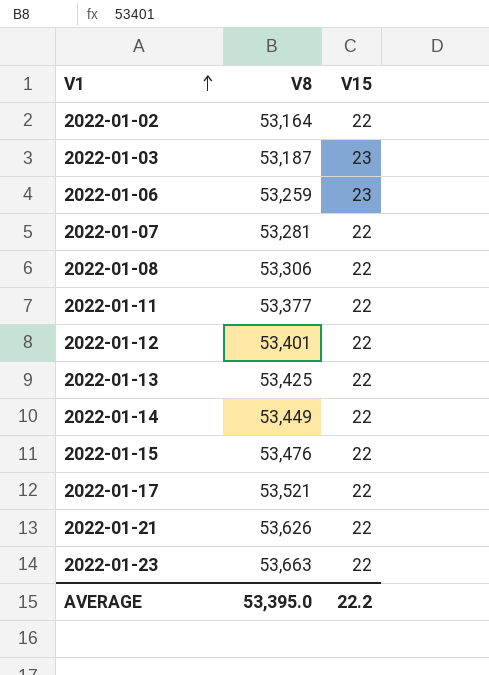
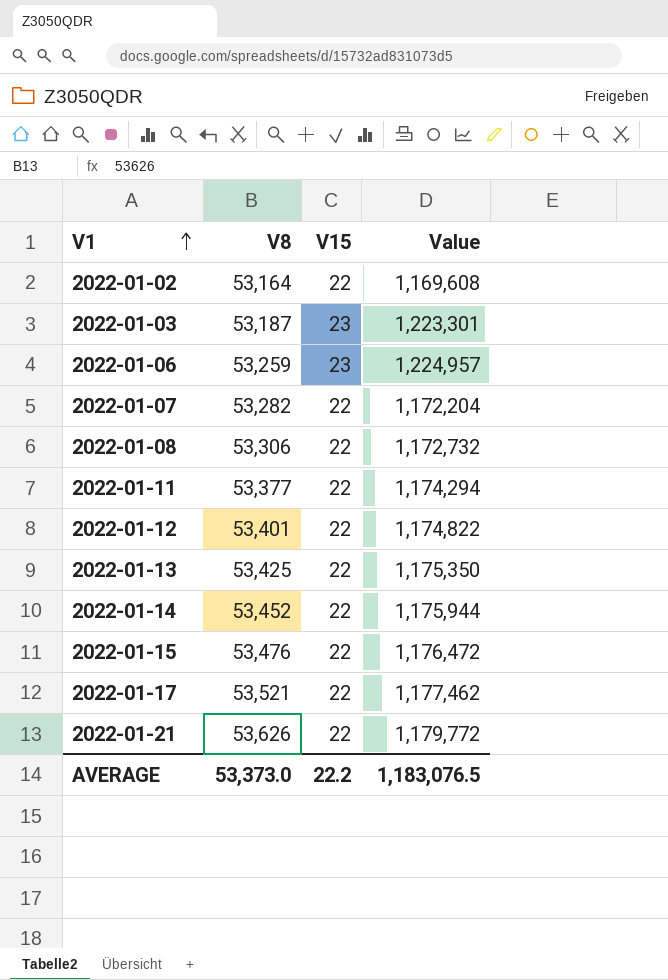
column Value | formula: none -> [V8] * [V15]
row 2022-01-23: 53,663 | 22 -> none
2022-01-07 | V8: 53,281 -> 53,282
2022-01-14 | V8: 53,449 -> 53,452
AVERAGE | V8: 53,395.0 -> 53,373.0

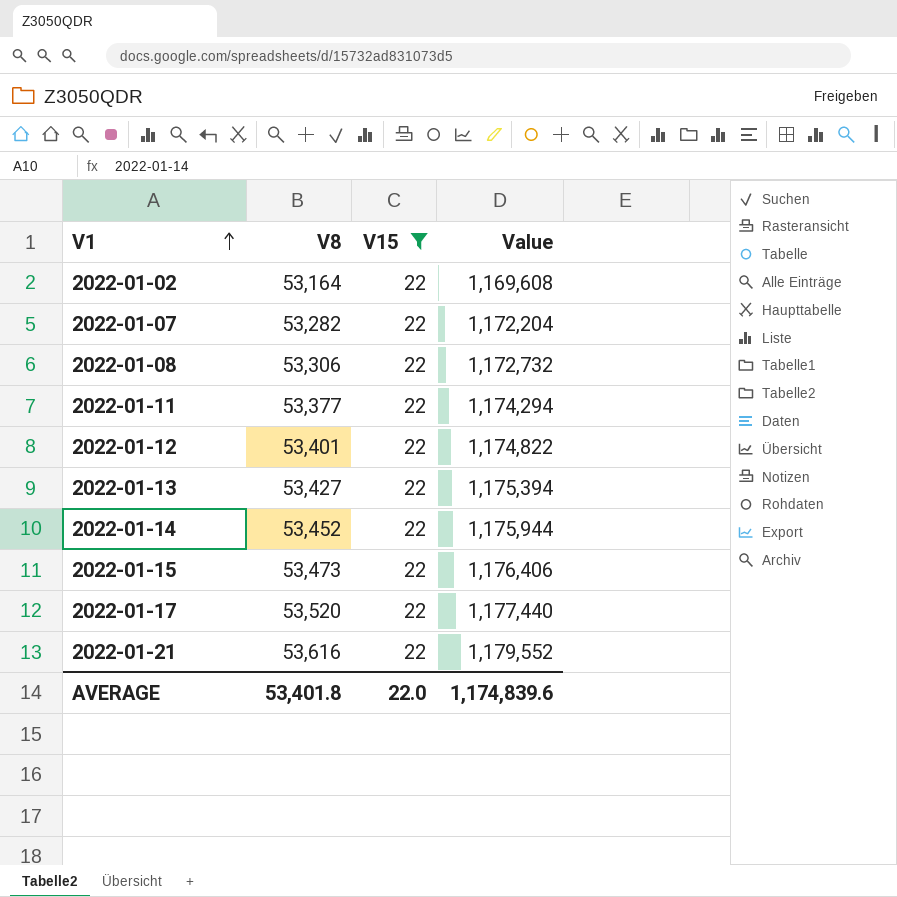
filter: none -> V15 = 22
2022-01-13 | V8: 53,425 -> 53,427
2022-01-13 | Value: 1,175,350 -> 1,175,394
2022-01-15 | V8: 53,476 -> 53,473
2022-01-15 | Value: 1,176,472 -> 1,176,406
2022-01-17 | V8: 53,521 -> 53,520
2022-01-17 | Value: 1,177,462 -> 1,177,440
2022-01-21 | V8: 53,626 -> 53,616
2022-01-21 | Value: 1,179,772 -> 1,179,552
AVERAGE | V8: 53,373.0 -> 53,401.8
AVERAGE | V15: 22.2 -> 22.0
AVERAGE | Value: 1,183,076.5 -> 1,174,839.6

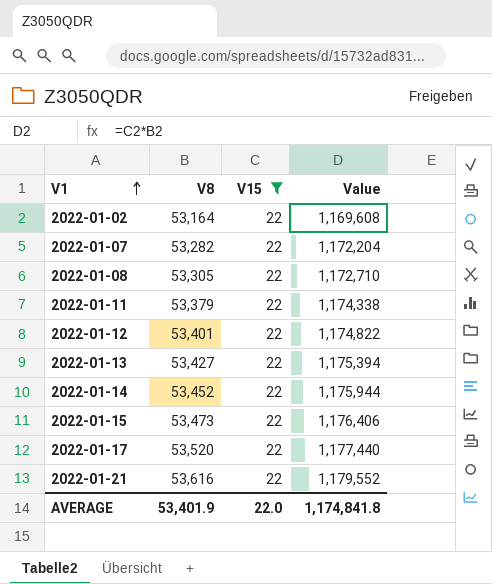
2022-01-08 | V8: 53,306 -> 53,305
2022-01-08 | Value: 1,172,732 -> 1,172,710
2022-01-11 | V8: 53,377 -> 53,379
2022-01-11 | Value: 1,174,294 -> 1,174,338
AVERAGE | V8: 53,401.8 -> 53,401.9
AVERAGE | Value: 1,174,839.6 -> 1,174,841.8

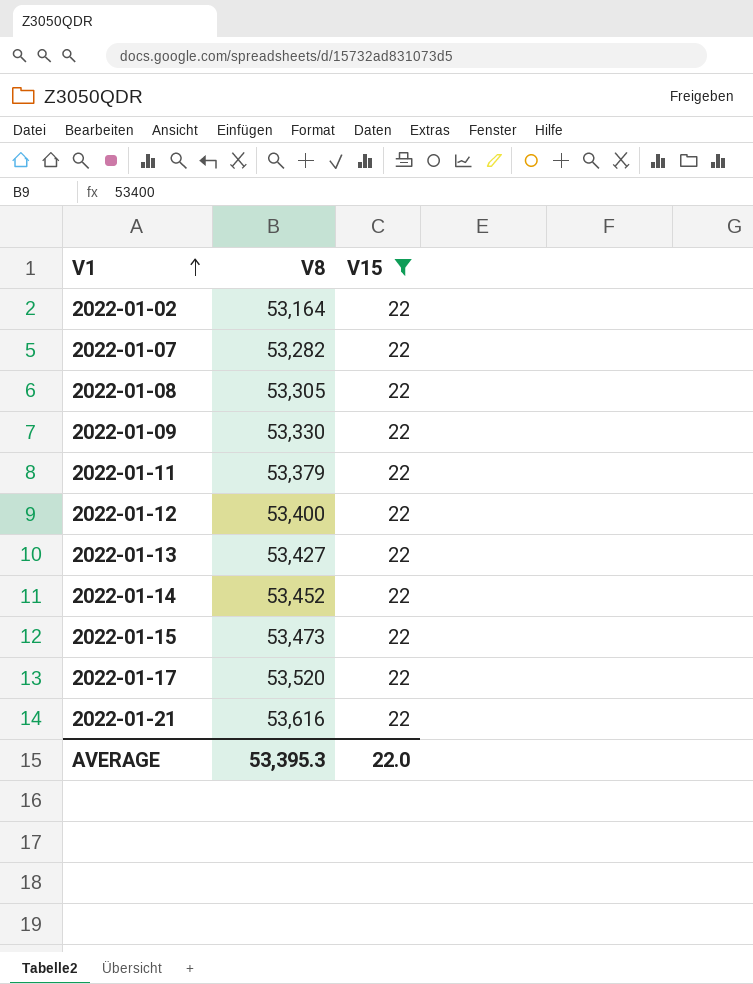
column Value | formula: [V8] * [V15] -> none
row 2022-01-09: none -> 53,330 | 22
2022-01-12 | V8: 53,401 -> 53,400
AVERAGE | V8: 53,401.9 -> 53,395.3

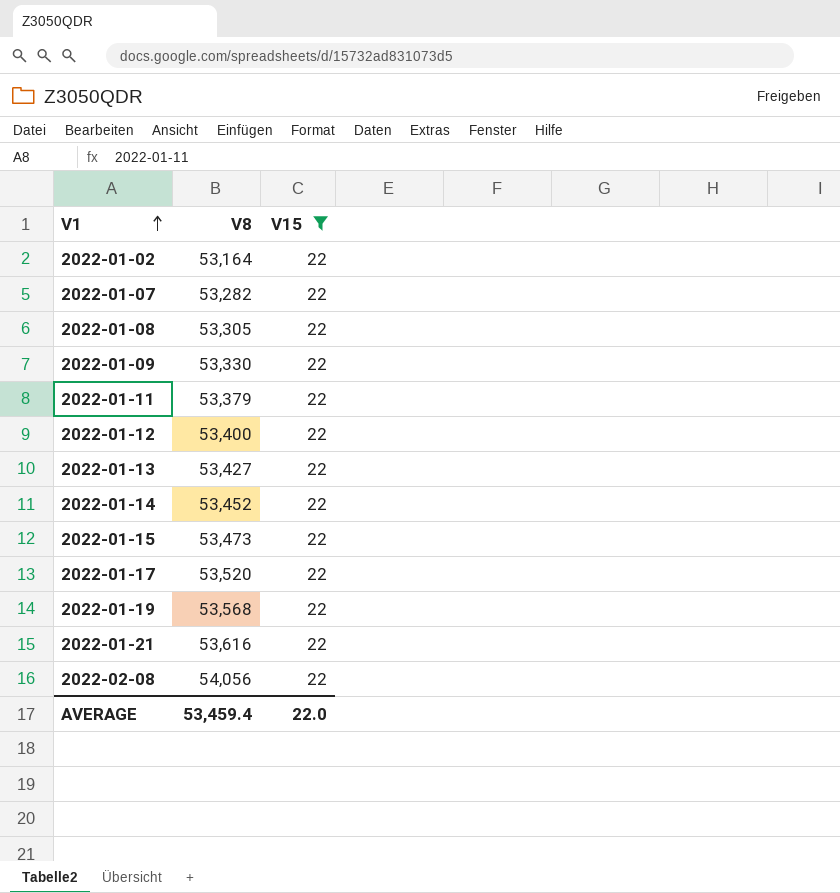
row 2022-01-19: none -> 53,568 | 22
row 2022-02-08: none -> 54,056 | 22
AVERAGE | V8: 53,395.3 -> 53,459.4

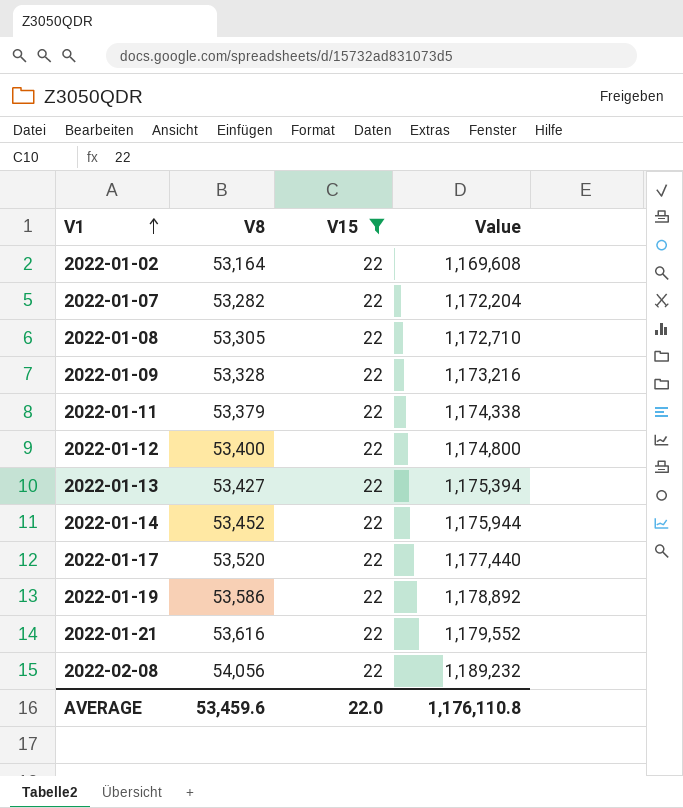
column Value | formula: none -> [V8] * [V15]
row 2022-01-15: 53,473 | 22 -> none
2022-01-09 | V8: 53,330 -> 53,328
2022-01-19 | V8: 53,568 -> 53,586
AVERAGE | V8: 53,459.4 -> 53,459.6

